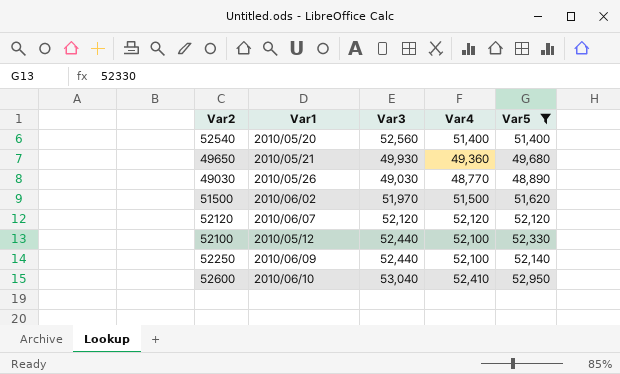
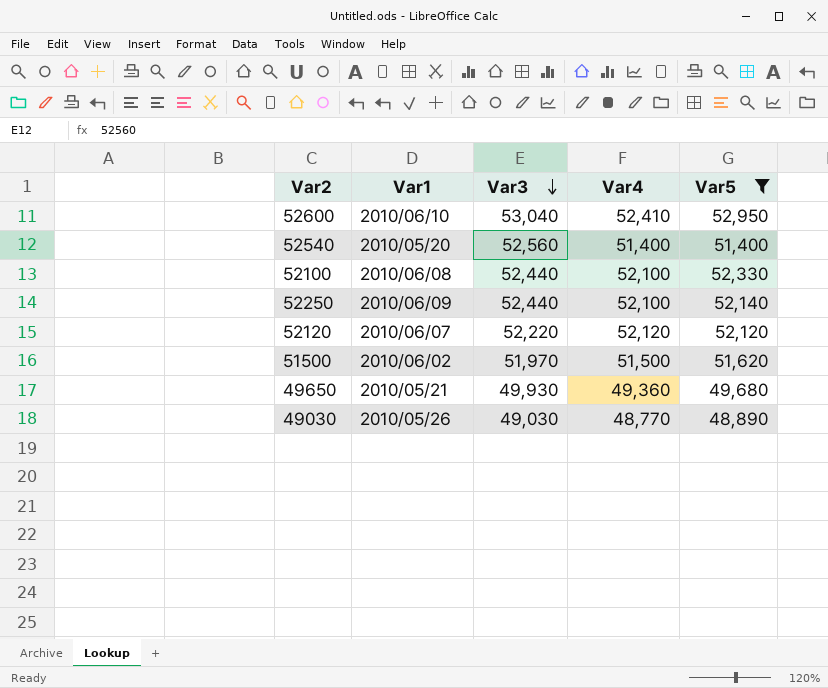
row order: none -> Var3 descending
52100 | Var1: 2010/05/12 -> 2010/06/08
52120 | Var3: 52,120 -> 52,220

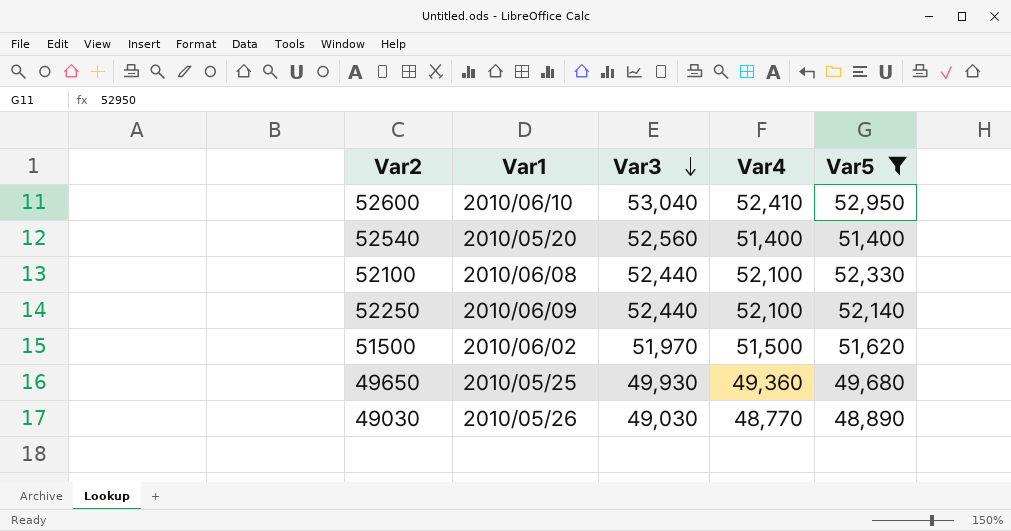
row 52120: 2010/06/07 | 52,220 | 52,120 | 52,120 -> none
49650 | Var1: 2010/05/21 -> 2010/05/25

